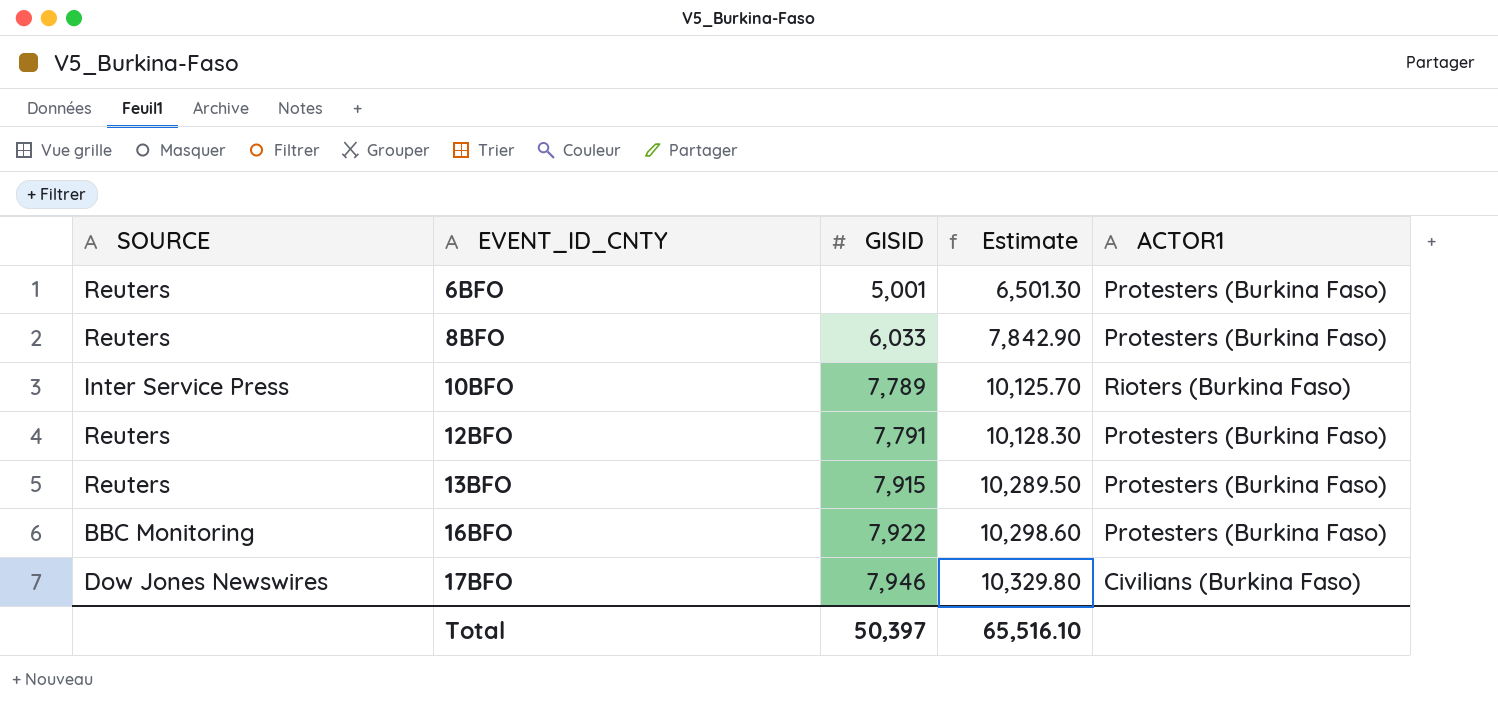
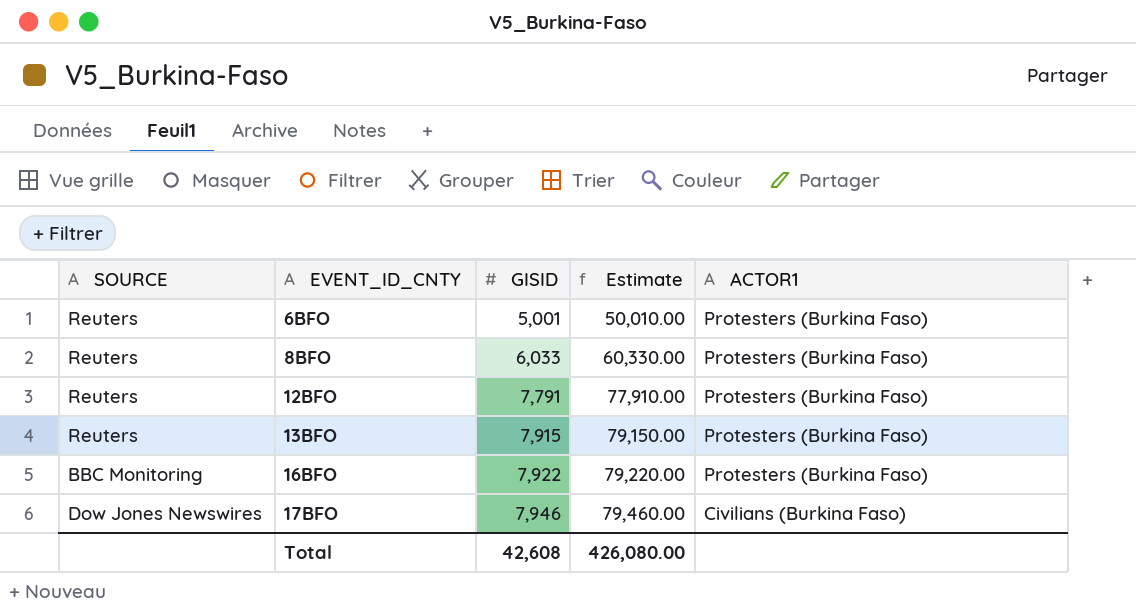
column Estimate | formula: [GISID] * 1.3 -> [GISID] * 10
row 10BFO: Inter Service Press | 7,789 | 10,125.70 | Rioters (Burkina Faso) -> none
Total | GISID: 50,397 -> 42,608
Total | Estimate: 65,516.10 -> 426,080.00

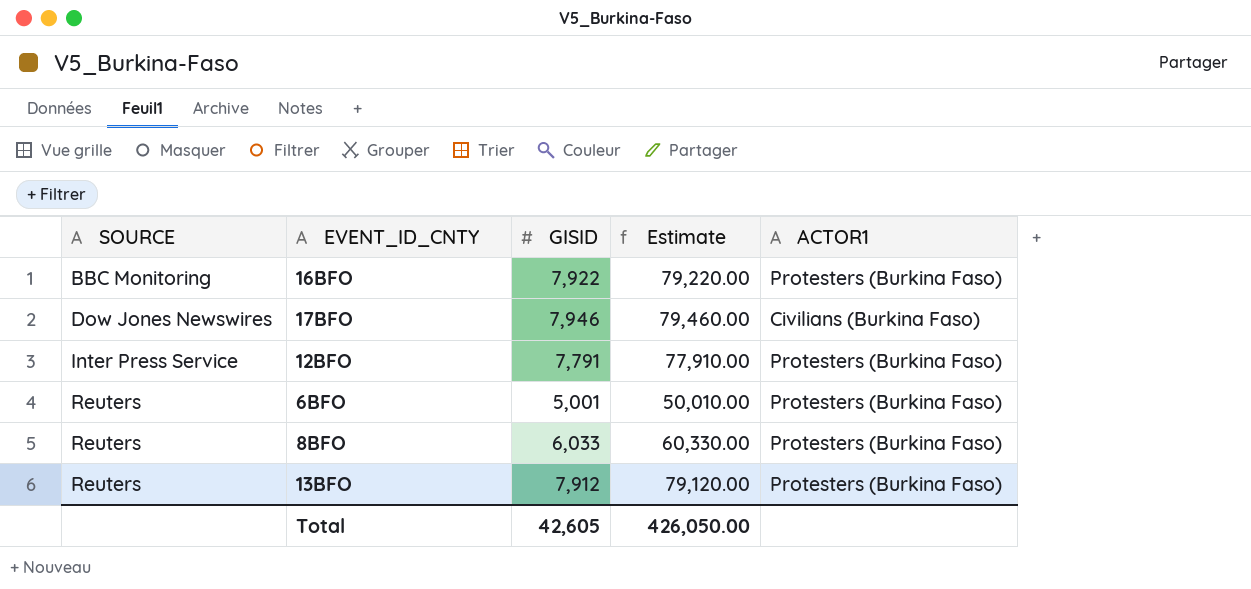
row order: EVENT_ID_CNTY ascending -> SOURCE ascending
12BFO | SOURCE: Reuters -> Inter Press Service
13BFO | GISID: 7,915 -> 7,912
13BFO | Estimate: 79,150.00 -> 79,120.00
Total | GISID: 42,608 -> 42,605
Total | Estimate: 426,080.00 -> 426,050.00

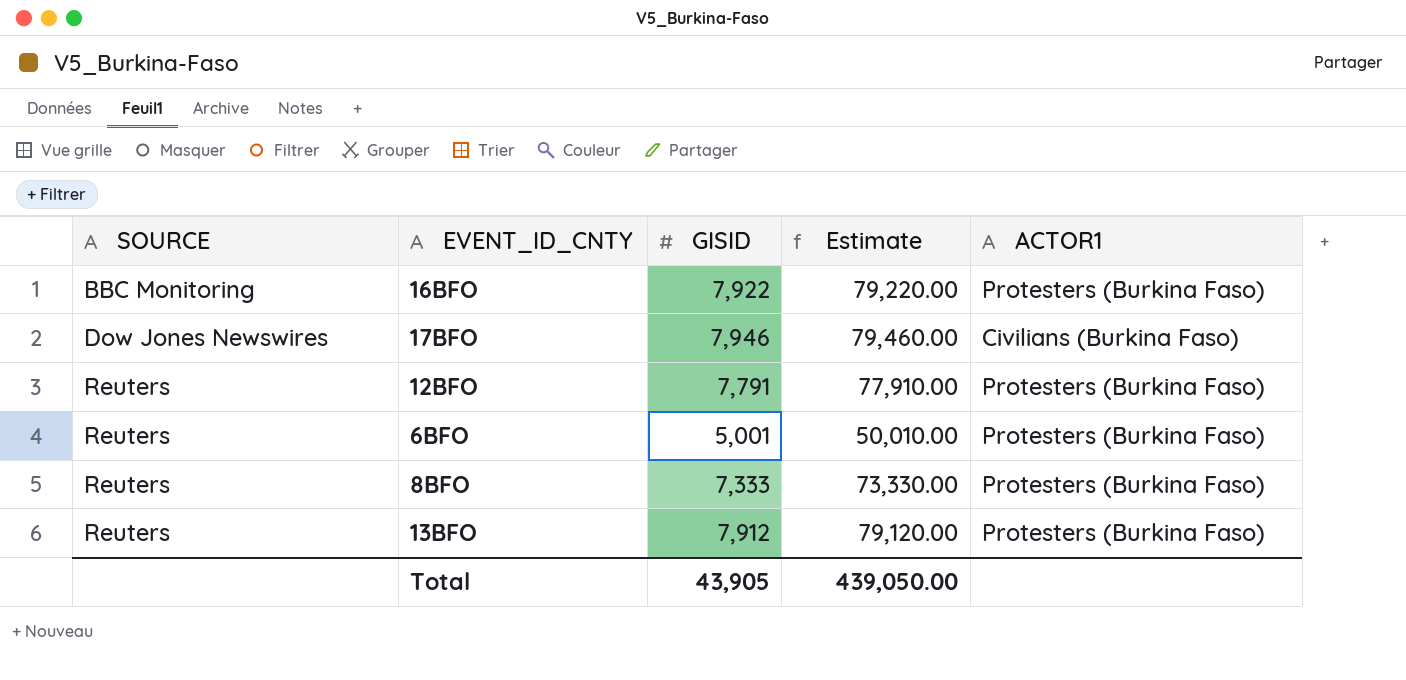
12BFO | SOURCE: Inter Press Service -> Reuters
8BFO | GISID: 6,033 -> 7,333
8BFO | Estimate: 60,330.00 -> 73,330.00
Total | GISID: 42,605 -> 43,905
Total | Estimate: 426,050.00 -> 439,050.00

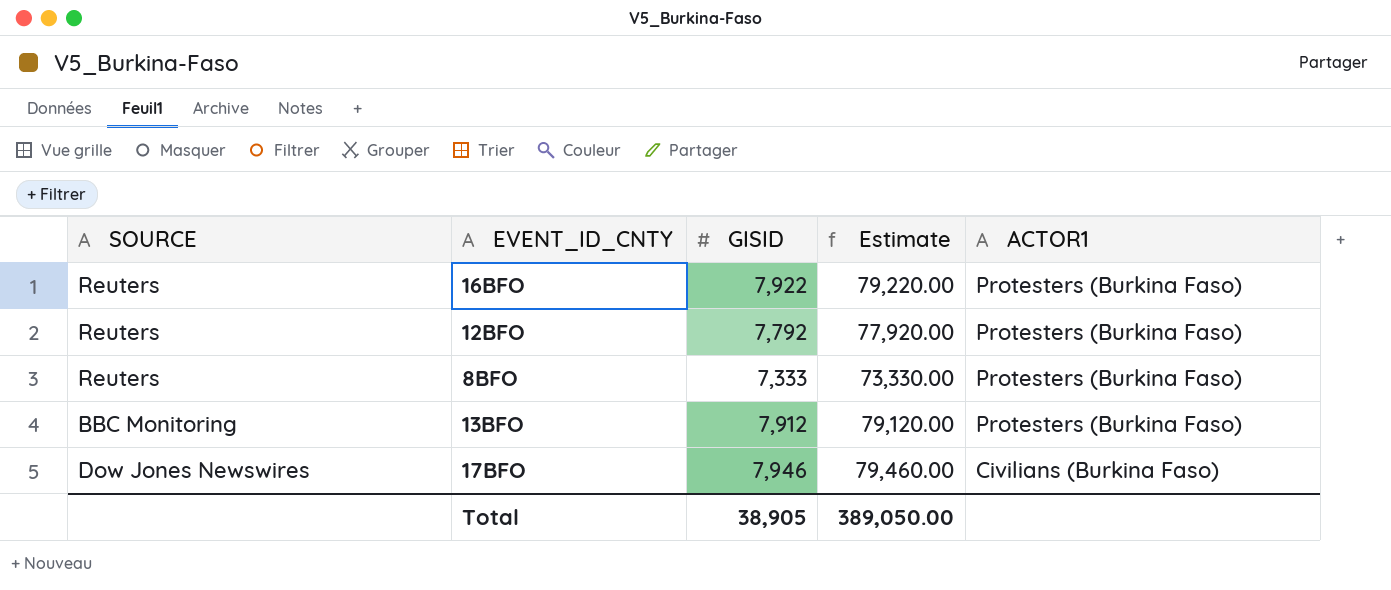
row order: SOURCE ascending -> ACTOR1 descending
row 6BFO: Reuters | 5,001 | 50,010.00 | Protesters (Burkina Faso) -> none
16BFO | SOURCE: BBC Monitoring -> Reuters
12BFO | GISID: 7,791 -> 7,792
12BFO | Estimate: 77,910.00 -> 77,920.00
13BFO | SOURCE: Reuters -> BBC Monitoring
Total | GISID: 43,905 -> 38,905
Total | Estimate: 439,050.00 -> 389,050.00

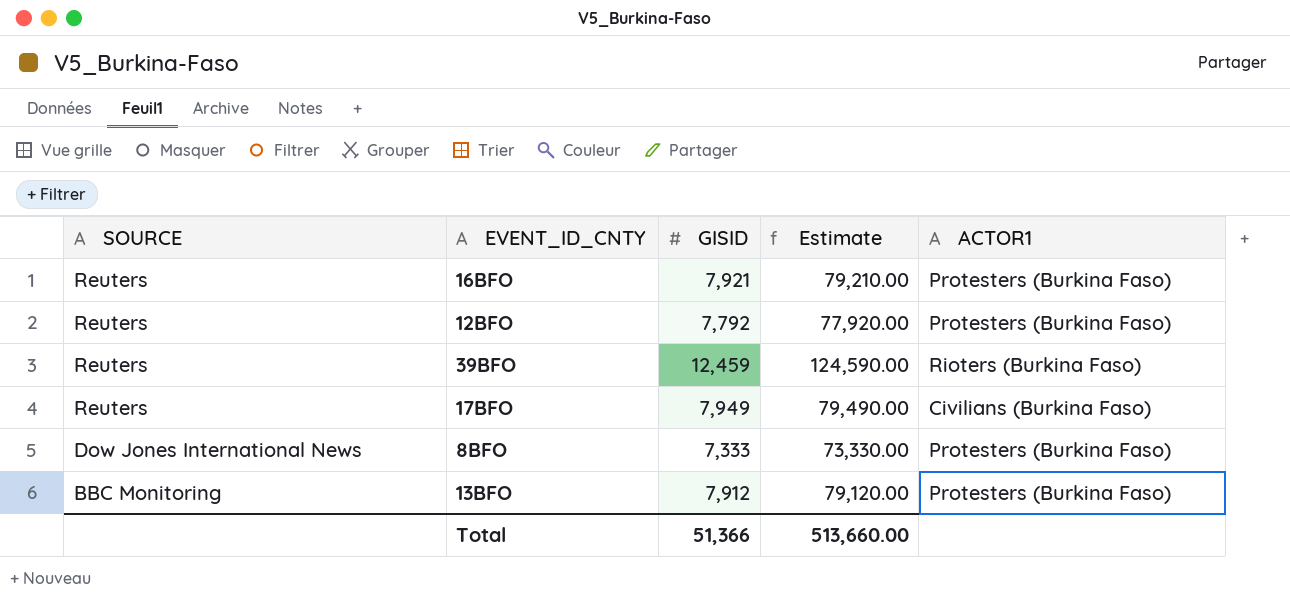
row order: ACTOR1 descending -> SOURCE descending
16BFO | GISID: 7,922 -> 7,921
16BFO | Estimate: 79,220.00 -> 79,210.00
row 39BFO: none -> Reuters | 12,459 | 124,590.00 | Rioters (Burkina Faso)
17BFO | SOURCE: Dow Jones Newswires -> Reuters
17BFO | GISID: 7,946 -> 7,949
17BFO | Estimate: 79,460.00 -> 79,490.00
8BFO | SOURCE: Reuters -> Dow Jones International News
Total | GISID: 38,905 -> 51,366
Total | Estimate: 389,050.00 -> 513,660.00

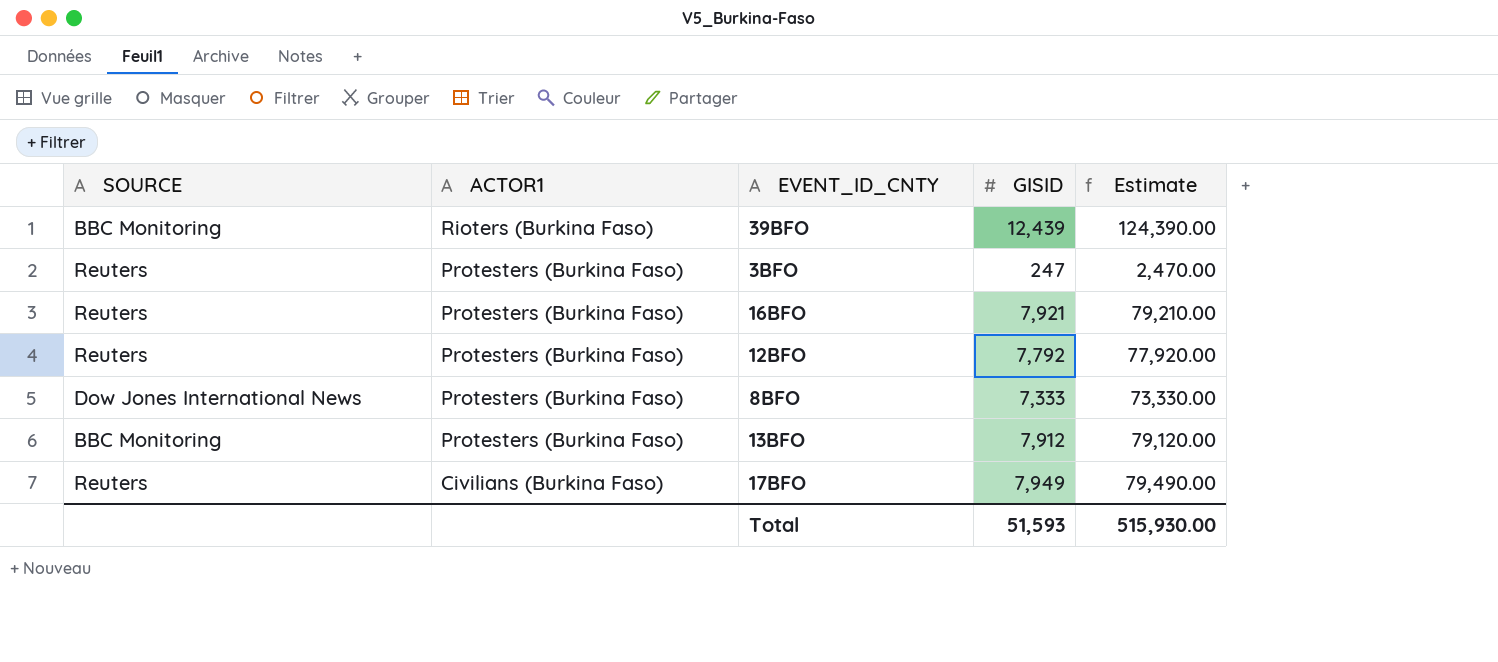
row order: SOURCE descending -> ACTOR1 descending
column ACTOR1 | position: 5 -> 2
39BFO | SOURCE: Reuters -> BBC Monitoring
39BFO | GISID: 12,459 -> 12,439
39BFO | Estimate: 124,590.00 -> 124,390.00
row 3BFO: none -> Reuters | Protesters (Burkina Faso) | 247 | 2,470.00
Total | GISID: 51,366 -> 51,593
Total | Estimate: 513,660.00 -> 515,930.00

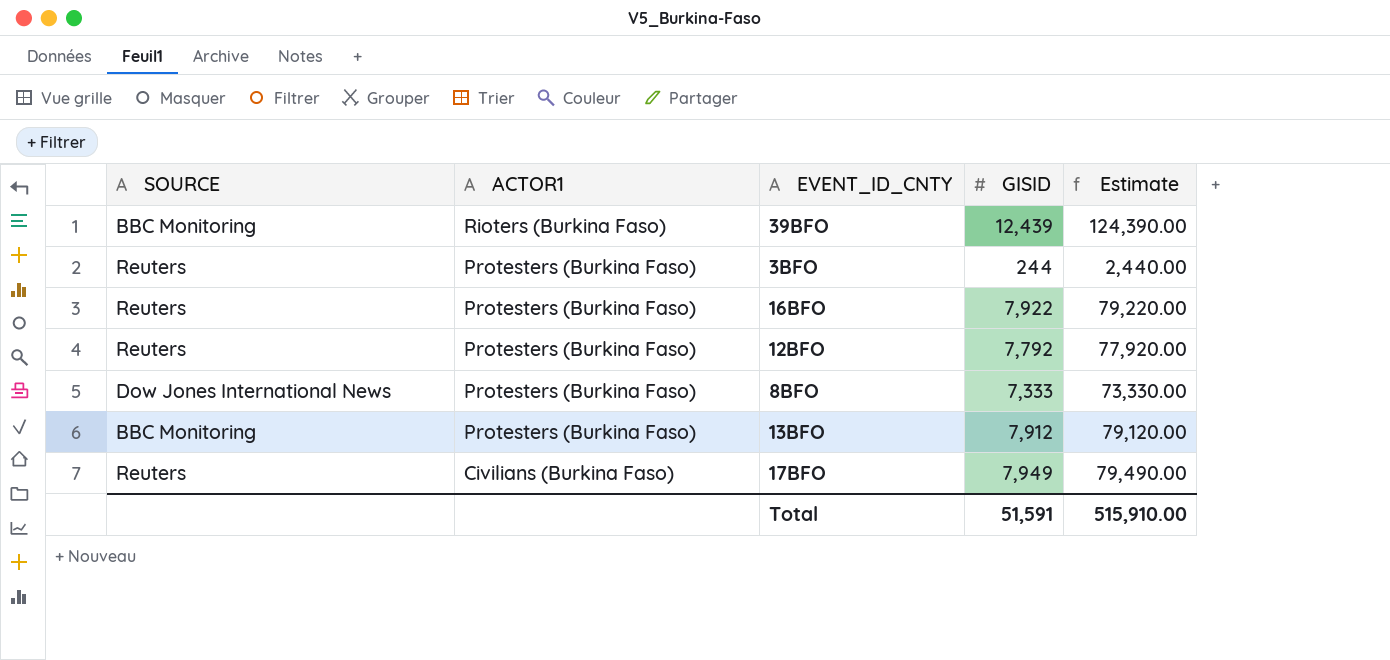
3BFO | GISID: 247 -> 244
3BFO | Estimate: 2,470.00 -> 2,440.00
16BFO | GISID: 7,921 -> 7,922
16BFO | Estimate: 79,210.00 -> 79,220.00
Total | GISID: 51,593 -> 51,591
Total | Estimate: 515,930.00 -> 515,910.00

